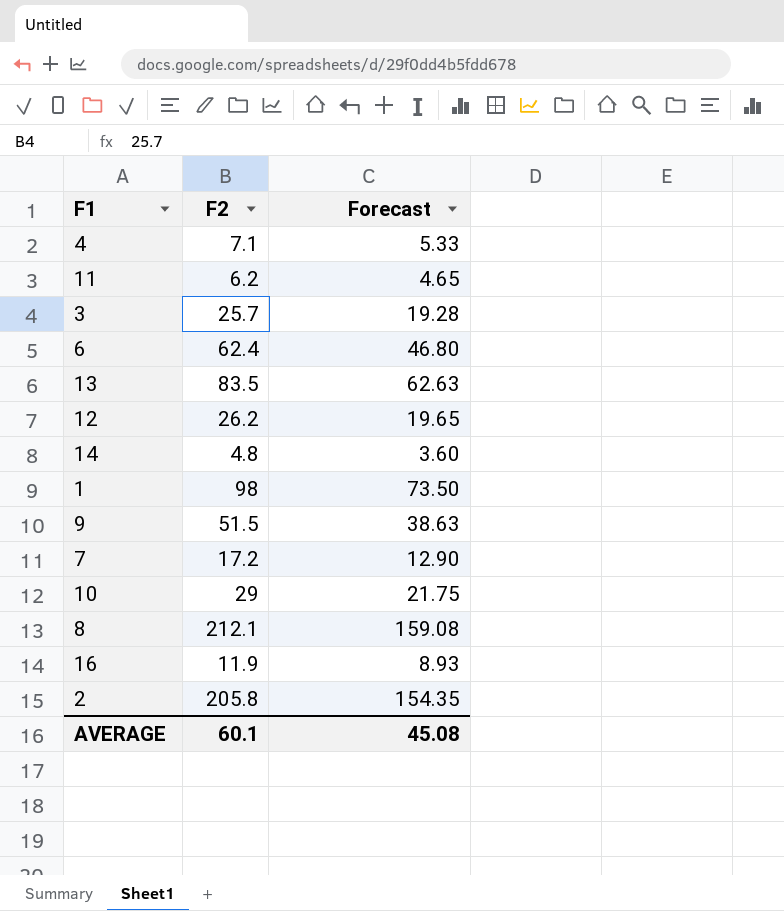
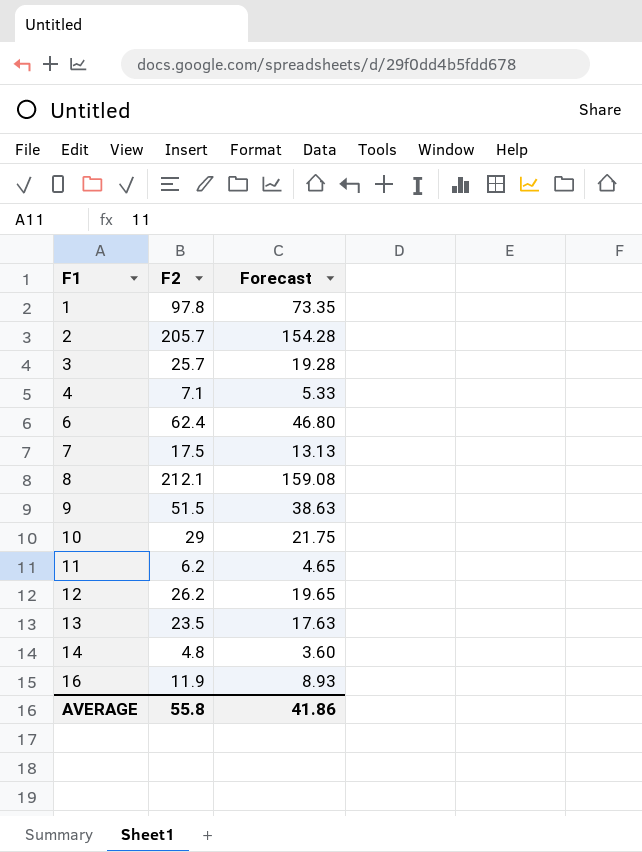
row order: none -> F1 ascending
1 | F2: 98 -> 97.8
1 | Forecast: 73.50 -> 73.35
2 | F2: 205.8 -> 205.7
2 | Forecast: 154.35 -> 154.28
7 | F2: 17.2 -> 17.5
7 | Forecast: 12.90 -> 13.13
13 | F2: 83.5 -> 23.5
13 | Forecast: 62.63 -> 17.63
AVERAGE | F2: 60.1 -> 55.8
AVERAGE | Forecast: 45.08 -> 41.86

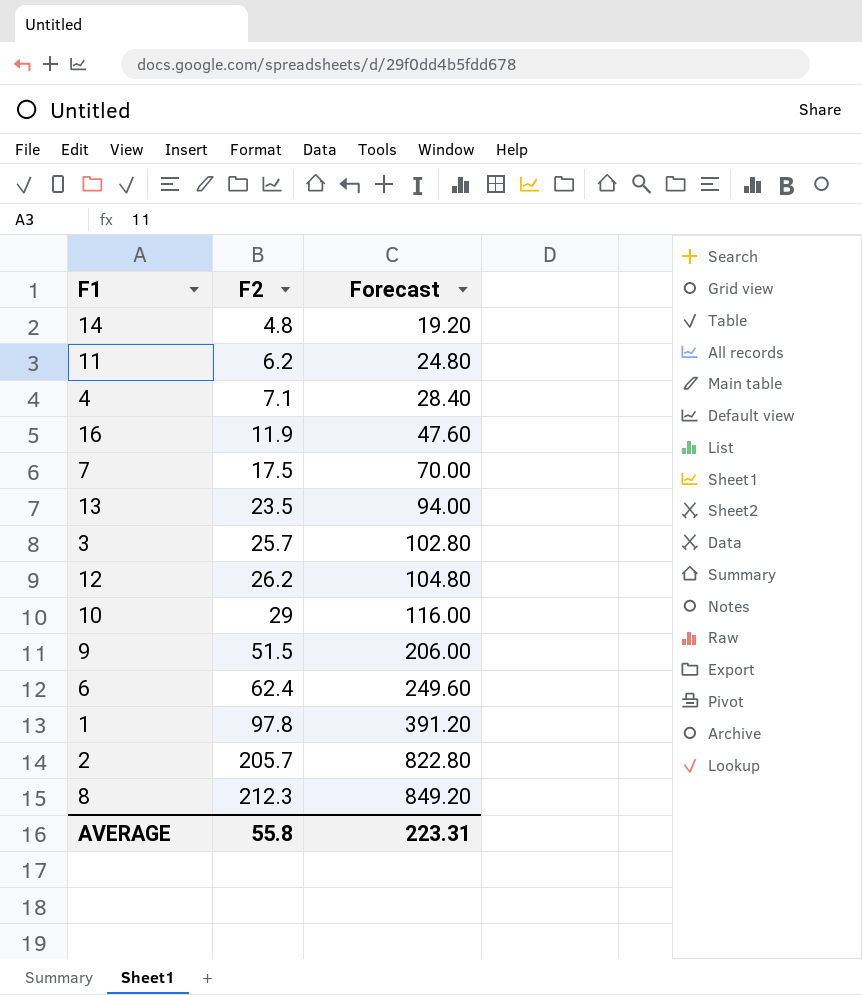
row order: F1 ascending -> F2 ascending
column Forecast | formula: [F2] * 0.75 -> [F2] * 4
8 | F2: 212.1 -> 212.3
AVERAGE | Forecast: 41.86 -> 223.31

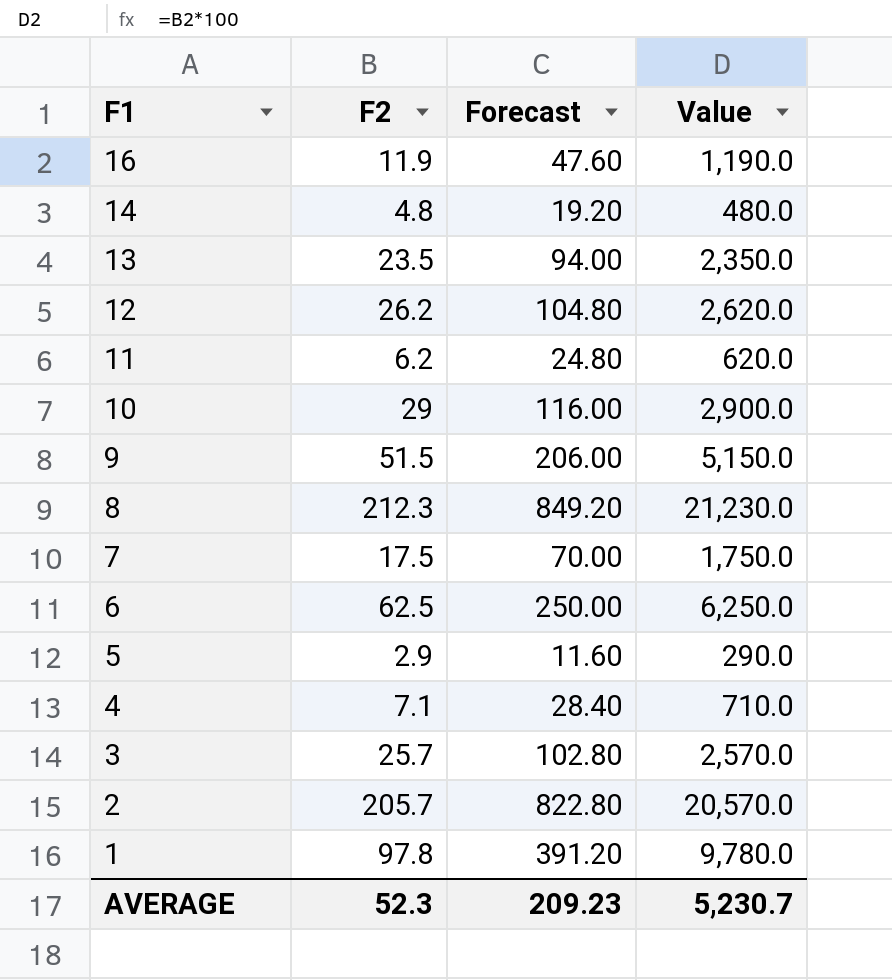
row order: F2 ascending -> F1 descending
column Value | formula: none -> [F2] * 100
6 | F2: 62.4 -> 62.5
6 | Forecast: 249.60 -> 250.00
row 5: none -> 2.9 | 11.60 | 290.0
AVERAGE | F2: 55.8 -> 52.3
AVERAGE | Forecast: 223.31 -> 209.23

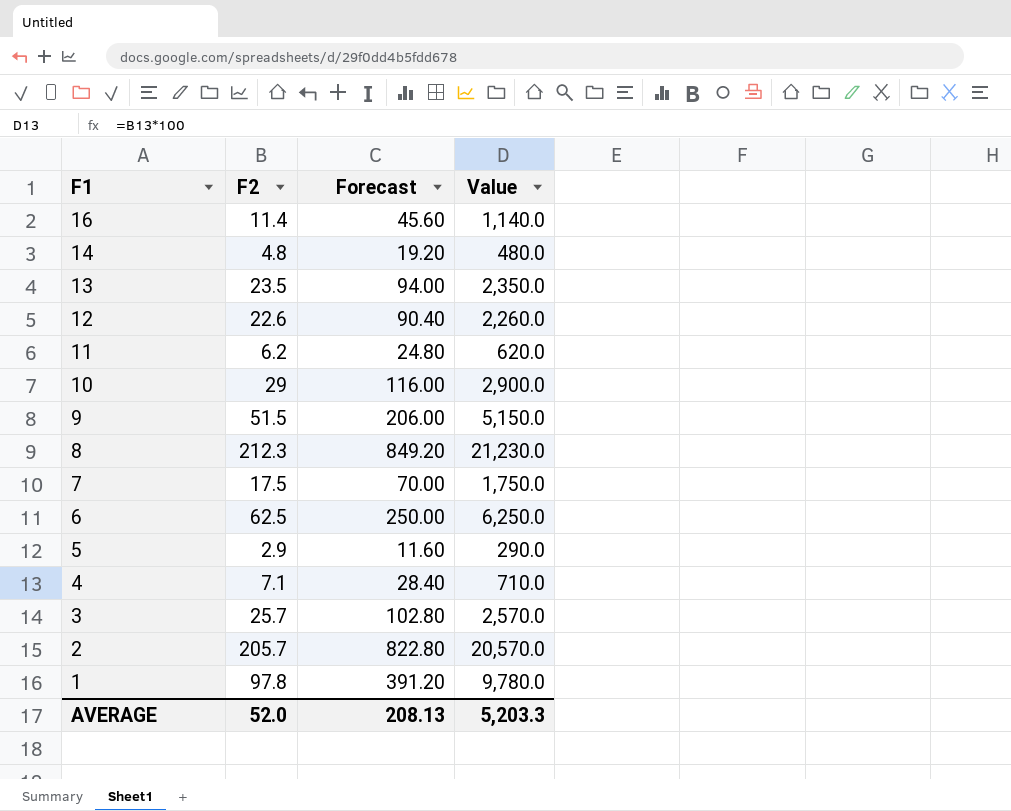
16 | F2: 11.9 -> 11.4
16 | Forecast: 47.60 -> 45.60
16 | Value: 1,190.0 -> 1,140.0
12 | F2: 26.2 -> 22.6
12 | Forecast: 104.80 -> 90.40
12 | Value: 2,620.0 -> 2,260.0
AVERAGE | F2: 52.3 -> 52.0
AVERAGE | Forecast: 209.23 -> 208.13
AVERAGE | Value: 5,230.7 -> 5,203.3

